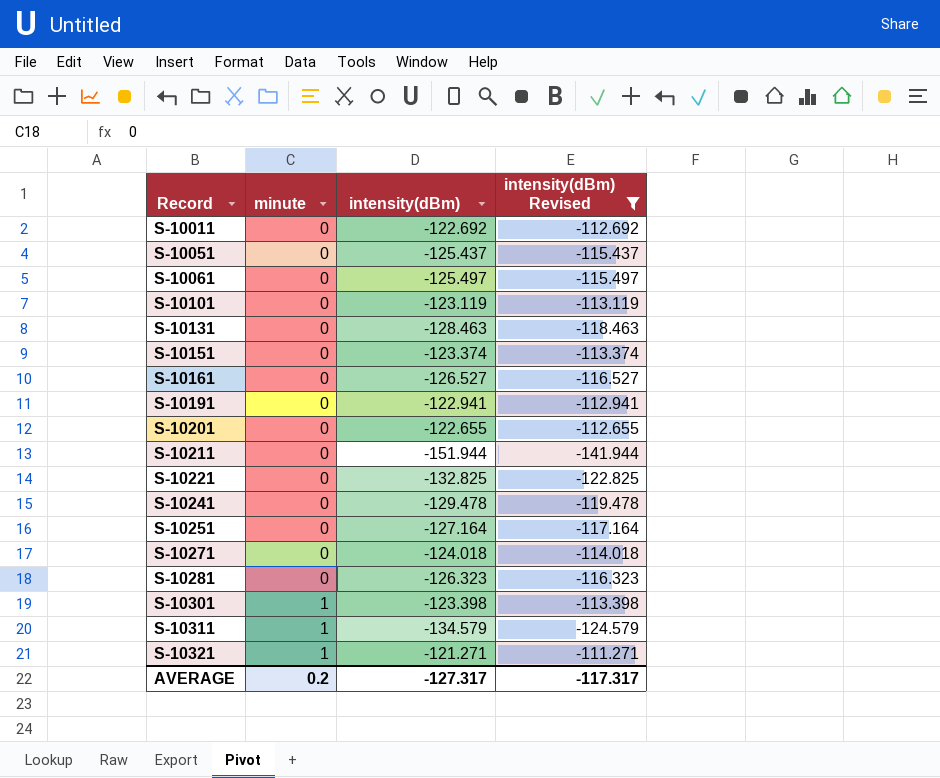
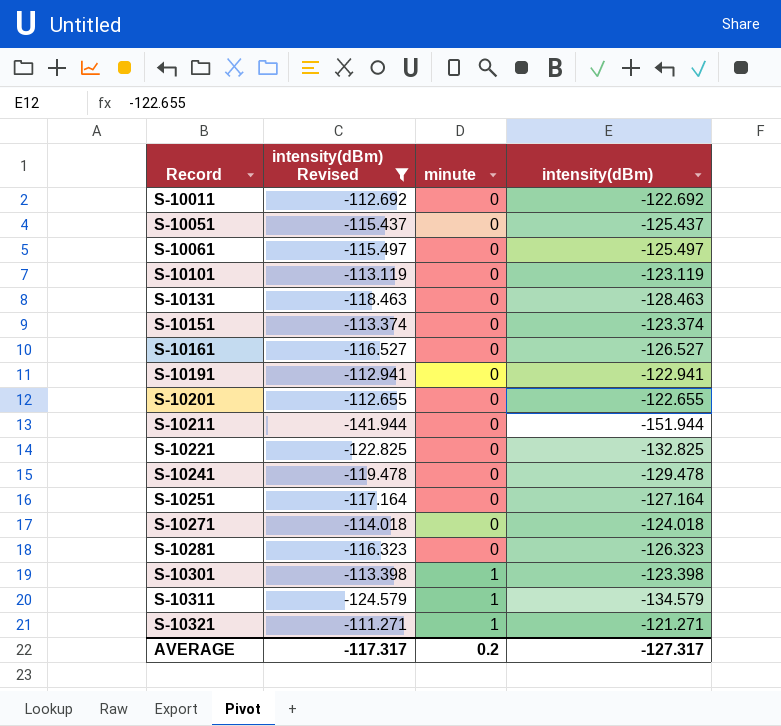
column intensity(dBm) Revised | position: 4 -> 2

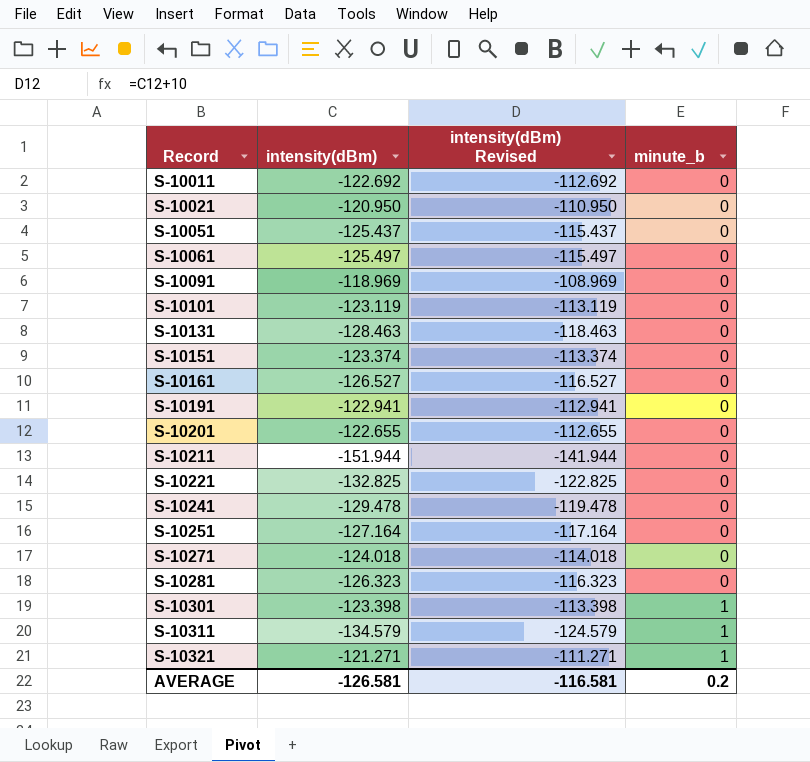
filter: intensity(dBm) Revised <= -111.271 -> none
column intensity(dBm) | position: 4 -> 2
column name: minute -> minute_b
AVERAGE | intensity(dBm): -127.317 -> -126.581
AVERAGE | intensity(dBm) Revised: -117.317 -> -116.581

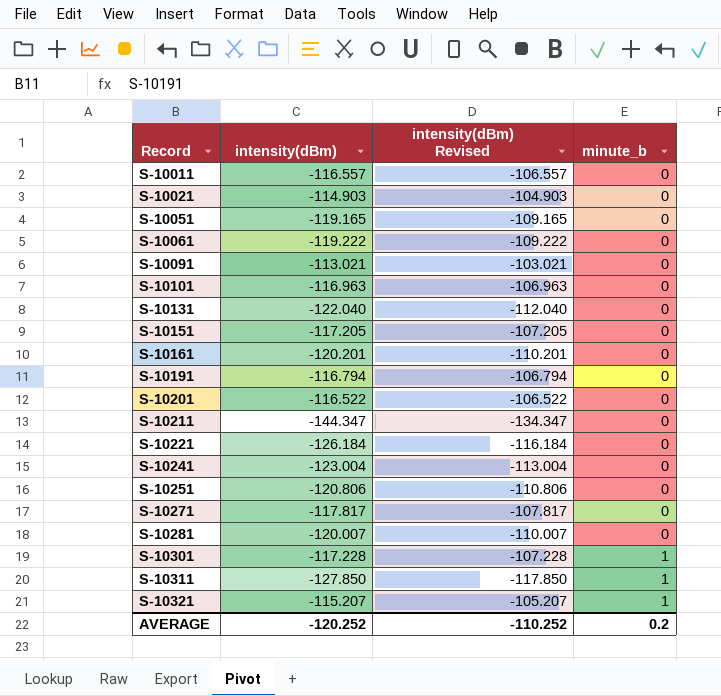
S-10011 | intensity(dBm): -122.692 -> -116.557
S-10011 | intensity(dBm) Revised: -112.692 -> -106.557
S-10021 | intensity(dBm): -120.950 -> -114.903
S-10021 | intensity(dBm) Revised: -110.950 -> -104.903
S-10051 | intensity(dBm): -125.437 -> -119.165
S-10051 | intensity(dBm) Revised: -115.437 -> -109.165
S-10061 | intensity(dBm): -125.497 -> -119.222
S-10061 | intensity(dBm) Revised: -115.497 -> -109.222
S-10091 | intensity(dBm): -118.969 -> -113.021
S-10091 | intensity(dBm) Revised: -108.969 -> -103.021
S-10101 | intensity(dBm): -123.119 -> -116.963
S-10101 | intensity(dBm) Revised: -113.119 -> -106.963
S-10131 | intensity(dBm): -128.463 -> -122.040
S-10131 | intensity(dBm) Revised: -118.463 -> -112.040
S-10151 | intensity(dBm): -123.374 -> -117.205
S-10151 | intensity(dBm) Revised: -113.374 -> -107.205
S-10161 | intensity(dBm): -126.527 -> -120.201
S-10161 | intensity(dBm) Revised: -116.527 -> -110.201
S-10191 | intensity(dBm): -122.941 -> -116.794
S-10191 | intensity(dBm) Revised: -112.941 -> -106.794
S-10201 | intensity(dBm): -122.655 -> -116.522
S-10201 | intensity(dBm) Revised: -112.655 -> -106.522
S-10211 | intensity(dBm): -151.944 -> -144.347
S-10211 | intensity(dBm) Revised: -141.944 -> -134.347
S-10221 | intensity(dBm): -132.825 -> -126.184
S-10221 | intensity(dBm) Revised: -122.825 -> -116.184
S-10241 | intensity(dBm): -129.478 -> -123.004
S-10241 | intensity(dBm) Revised: -119.478 -> -113.004
S-10251 | intensity(dBm): -127.164 -> -120.806
S-10251 | intensity(dBm) Revised: -117.164 -> -110.806
S-10271 | intensity(dBm): -124.018 -> -117.817
S-10271 | intensity(dBm) Revised: -114.018 -> -107.817
S-10281 | intensity(dBm): -126.323 -> -120.007
S-10281 | intensity(dBm) Revised: -116.323 -> -110.007
S-10301 | intensity(dBm): -123.398 -> -117.228
S-10301 | intensity(dBm) Revised: -113.398 -> -107.228
S-10311 | intensity(dBm): -134.579 -> -127.850
S-10311 | intensity(dBm) Revised: -124.579 -> -117.850
S-10321 | intensity(dBm): -121.271 -> -115.207
S-10321 | intensity(dBm) Revised: -111.271 -> -105.207
AVERAGE | intensity(dBm): -126.581 -> -120.252
AVERAGE | intensity(dBm) Revised: -116.581 -> -110.252

